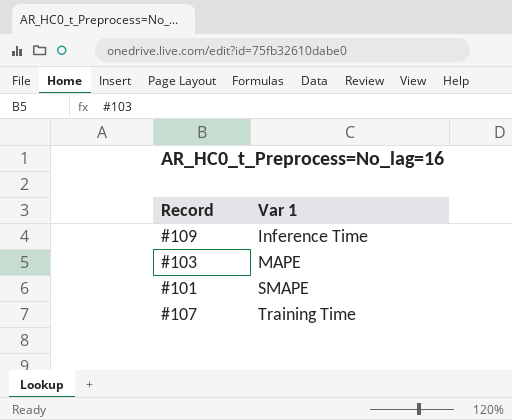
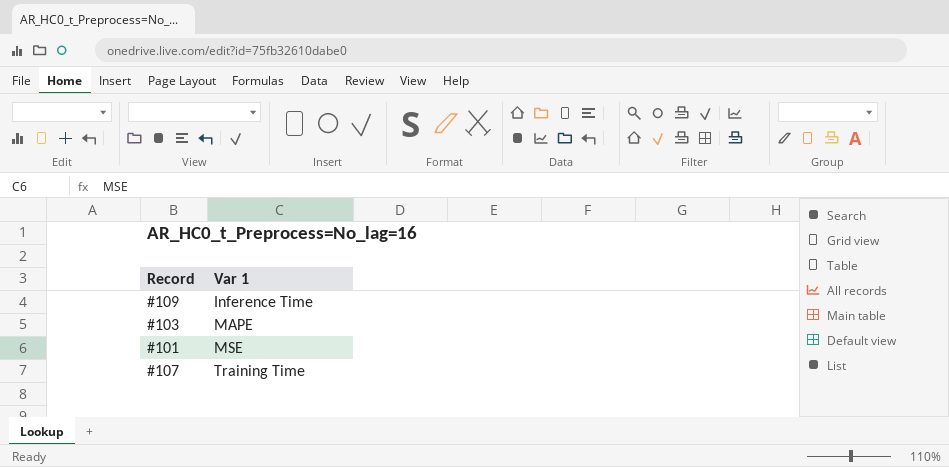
#101 | Var 1: SMAPE -> MSE

